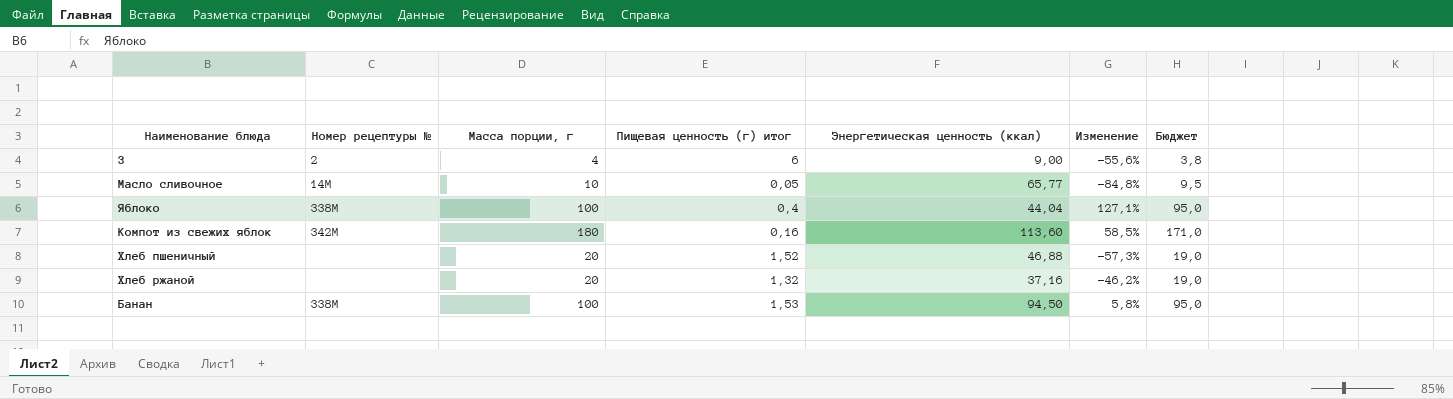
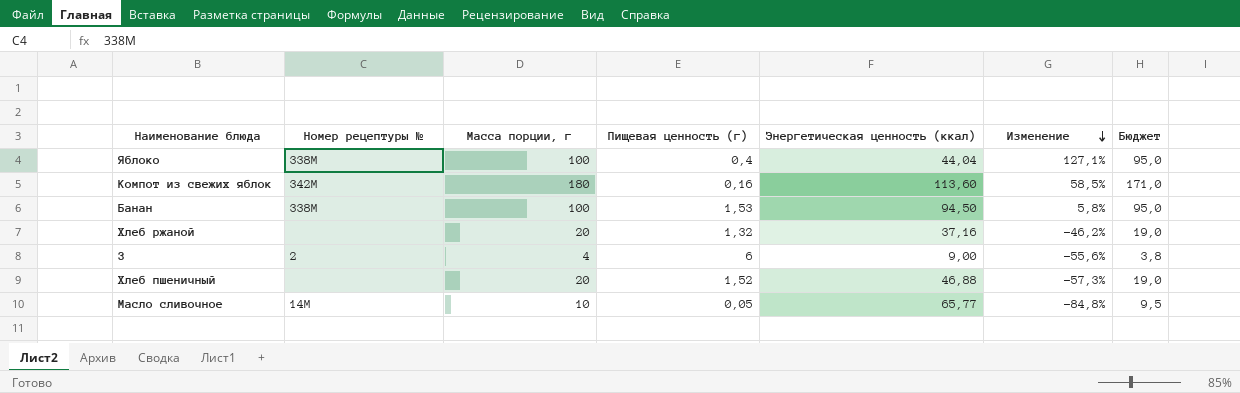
row order: none -> Изменение descending
column name: Пищевая ценность (г) итог -> Пищевая ценность (г)

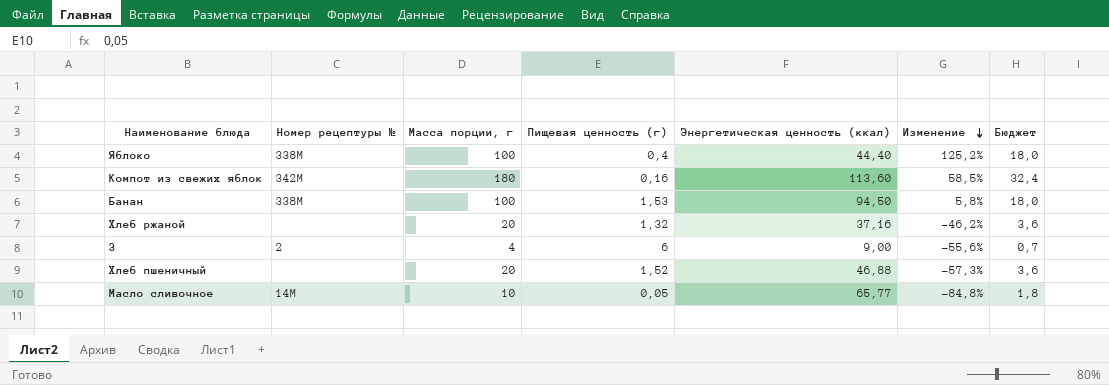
column Бюджет | formula: [Масса порции, г] * 0,95 -> [Масса порции, г] * 0,18
Яблоко | Энергетическая ценность (ккал): 44,04 -> 44,40
Яблоко | Изменение: 127,1% -> 125,2%

